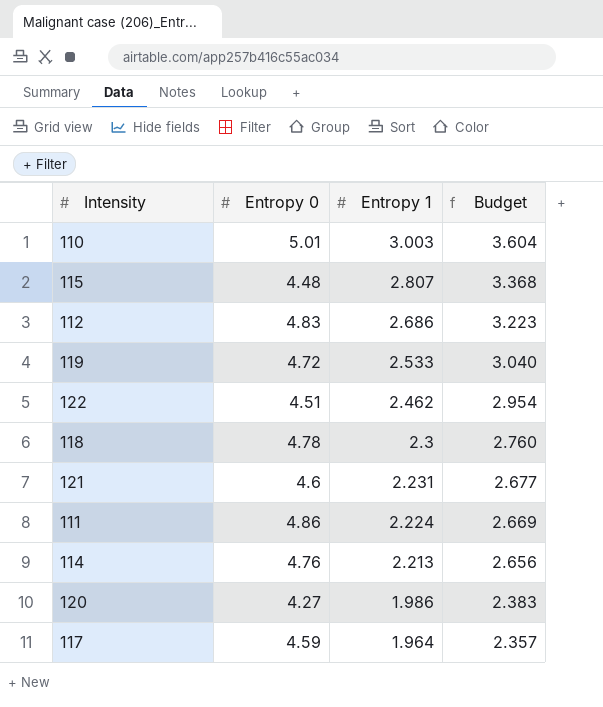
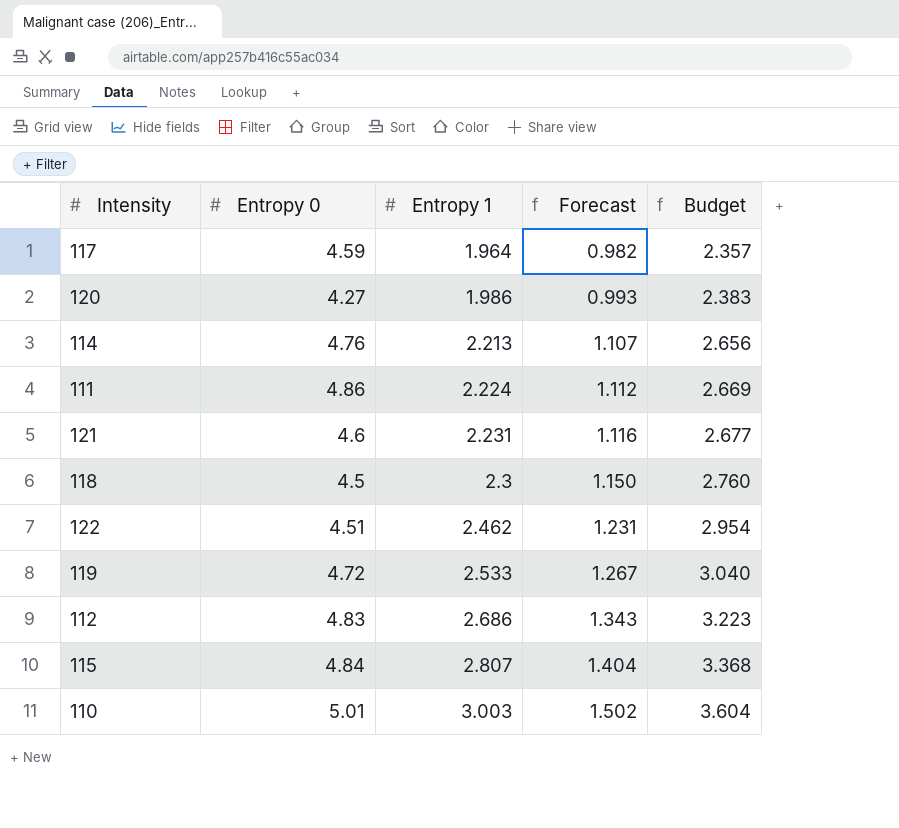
row order: Entropy 1 descending -> Entropy 1 ascending
column Forecast | formula: none -> [Entropy 1] * 0.5
118 | Entropy 0: 4.78 -> 4.5
115 | Entropy 0: 4.48 -> 4.84

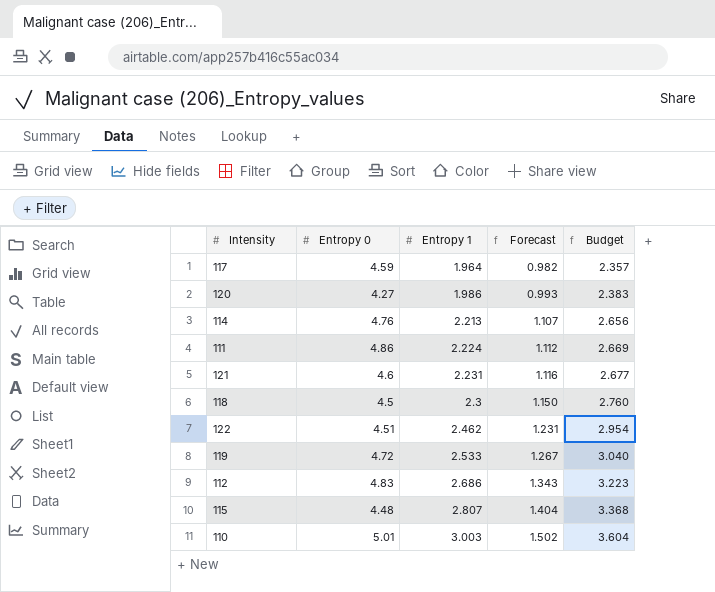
115 | Entropy 0: 4.84 -> 4.48

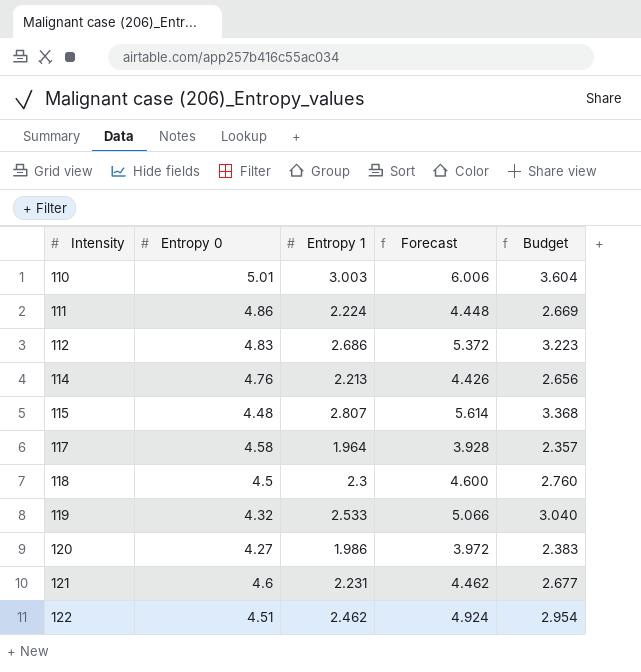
row order: Entropy 1 ascending -> Intensity ascending
column Forecast | formula: [Entropy 1] * 0.5 -> [Entropy 1] * 2
117 | Entropy 0: 4.59 -> 4.58
119 | Entropy 0: 4.72 -> 4.32

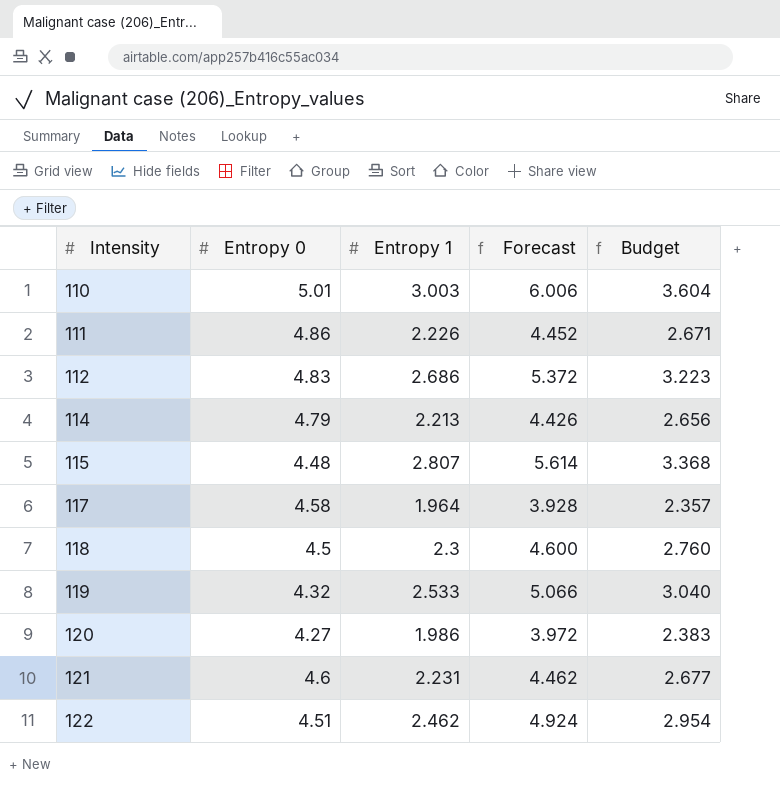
111 | Entropy 1: 2.224 -> 2.226
111 | Forecast: 4.448 -> 4.452
111 | Budget: 2.669 -> 2.671
114 | Entropy 0: 4.76 -> 4.79

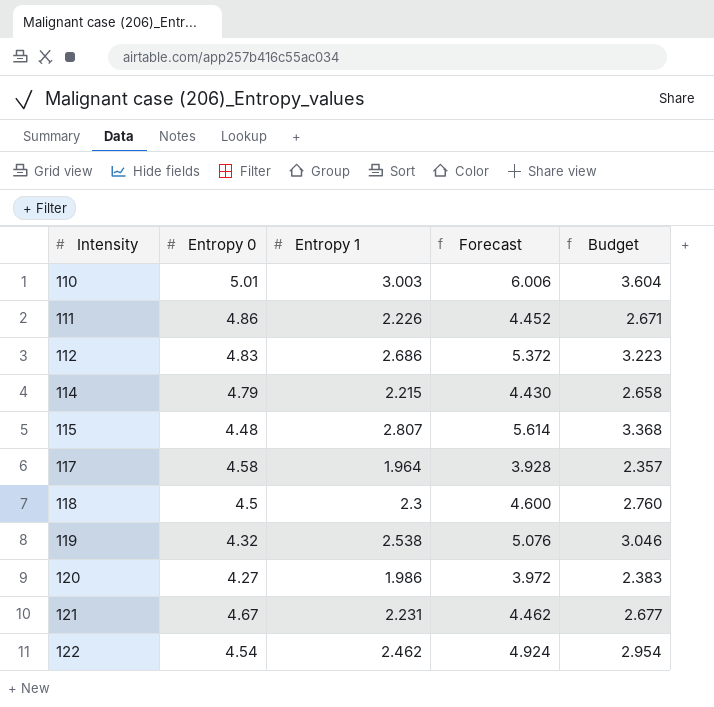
114 | Entropy 1: 2.213 -> 2.215
114 | Forecast: 4.426 -> 4.430
114 | Budget: 2.656 -> 2.658
119 | Entropy 1: 2.533 -> 2.538
119 | Forecast: 5.066 -> 5.076
119 | Budget: 3.040 -> 3.046
121 | Entropy 0: 4.6 -> 4.67
122 | Entropy 0: 4.51 -> 4.54

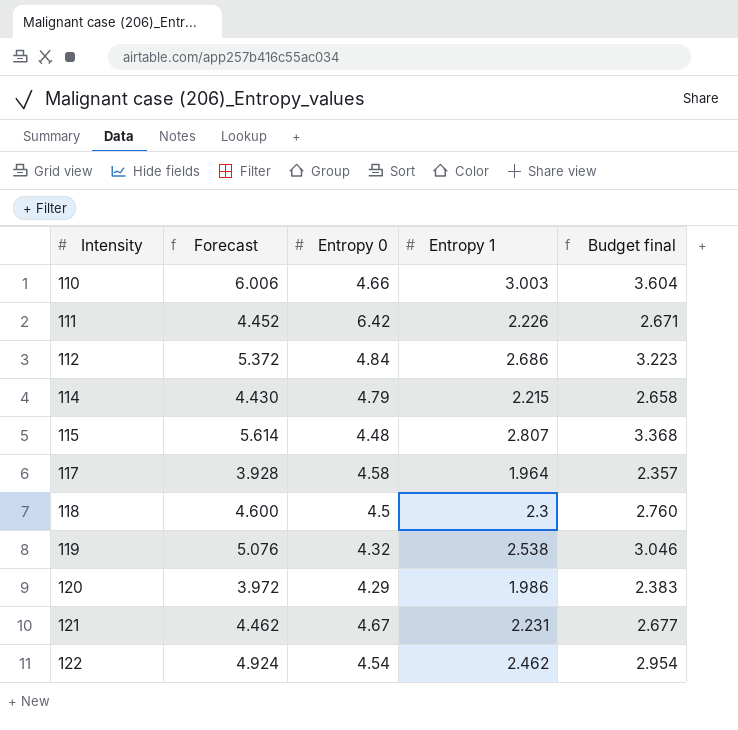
column Forecast | position: 4 -> 2
column name: Budget -> Budget final
110 | Entropy 0: 5.01 -> 4.66
111 | Entropy 0: 4.86 -> 6.42
112 | Entropy 0: 4.83 -> 4.84
120 | Entropy 0: 4.27 -> 4.29

